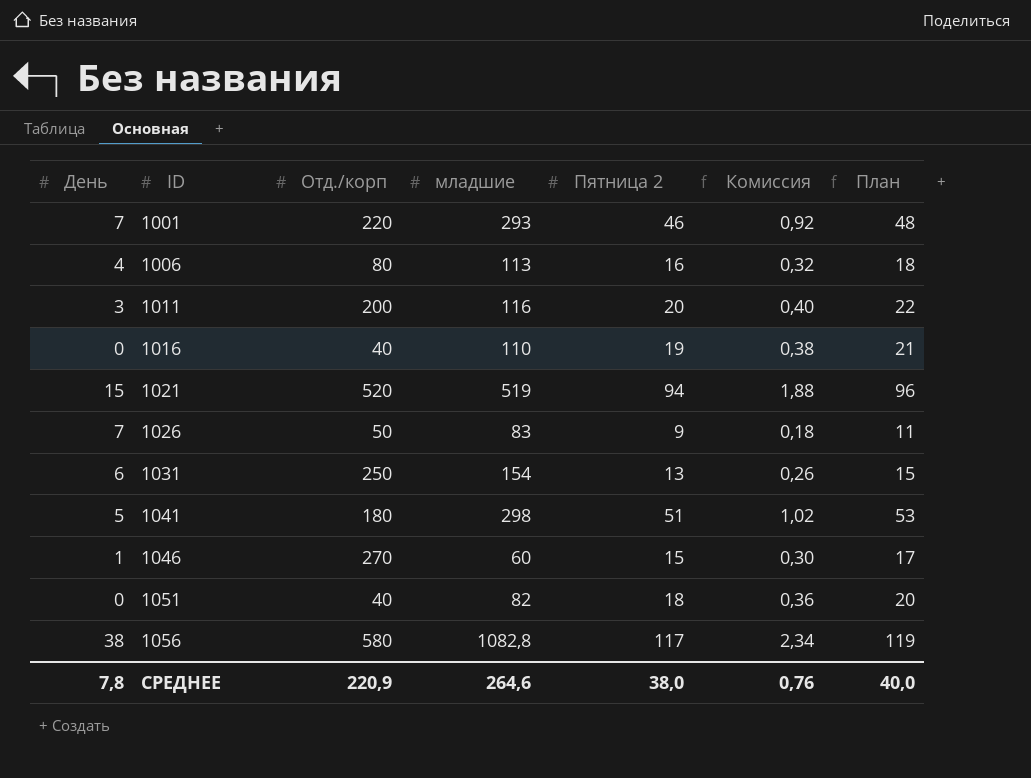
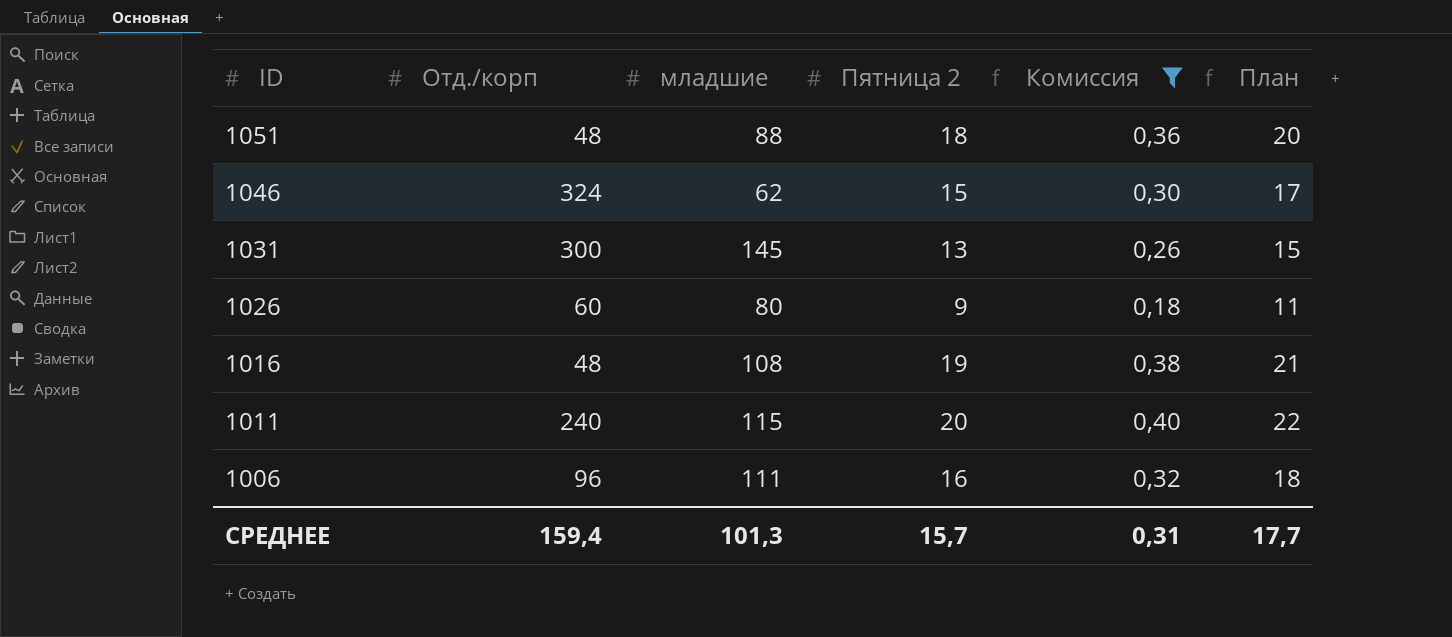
filter: none -> Комиссия <= 0,40
row order: ID ascending -> ID descending
column День | position: 1 -> none
1051 | Отд./корп: 40 -> 48
1051 | младшие: 82 -> 88
1046 | Отд./корп: 270 -> 324
1046 | младшие: 60 -> 62
1031 | Отд./корп: 250 -> 300
1031 | младшие: 154 -> 145
1026 | Отд./корп: 50 -> 60
1026 | младшие: 83 -> 80
1016 | Отд./корп: 40 -> 48
1016 | младшие: 110 -> 108
1011 | Отд./корп: 200 -> 240
1011 | младшие: 116 -> 115
1006 | Отд./корп: 80 -> 96
1006 | младшие: 113 -> 111
СРЕДНЕЕ | Отд./корп: 220,9 -> 159,4
СРЕДНЕЕ | младшие: 264,6 -> 101,3
СРЕДНЕЕ | Пятница 2: 38,0 -> 15,7
СРЕДНЕЕ | Комиссия: 0,76 -> 0,31
СРЕДНЕЕ | План: 40,0 -> 17,7

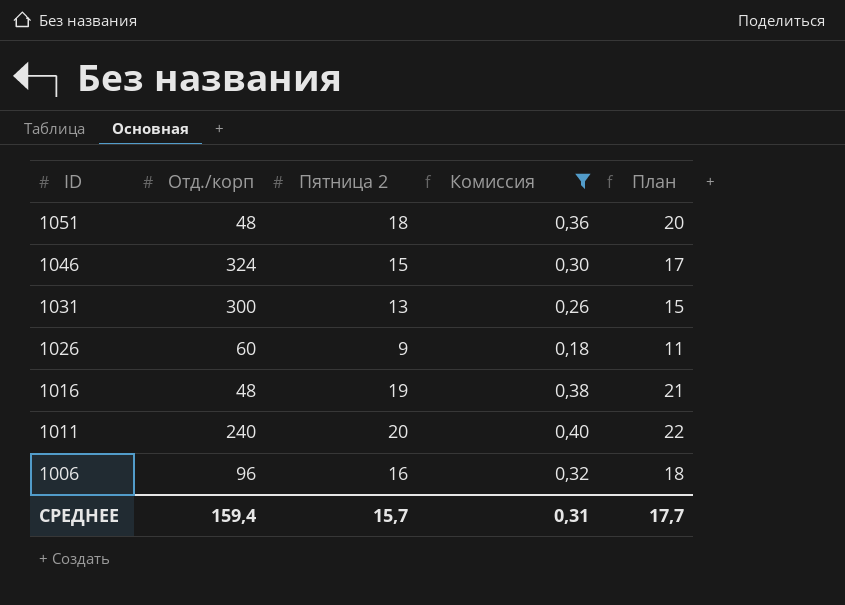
column младшие | position: 3 -> none

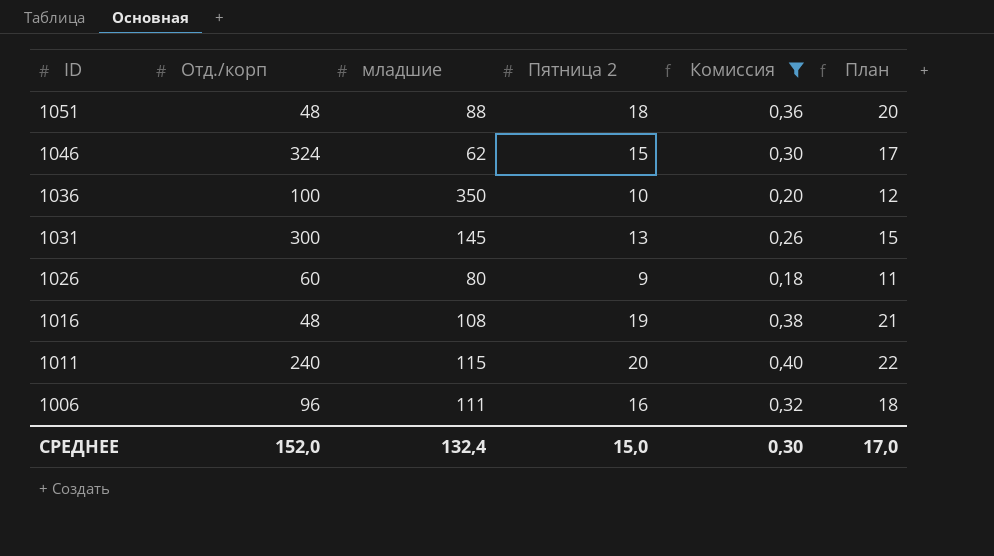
column младшие | position: none -> 3
row 1036: none -> 100 | 350 | 10 | 0,20 | 12
СРЕДНЕЕ | Отд./корп: 159,4 -> 152,0
СРЕДНЕЕ | Пятница 2: 15,7 -> 15,0
СРЕДНЕЕ | Комиссия: 0,31 -> 0,30
СРЕДНЕЕ | План: 17,7 -> 17,0

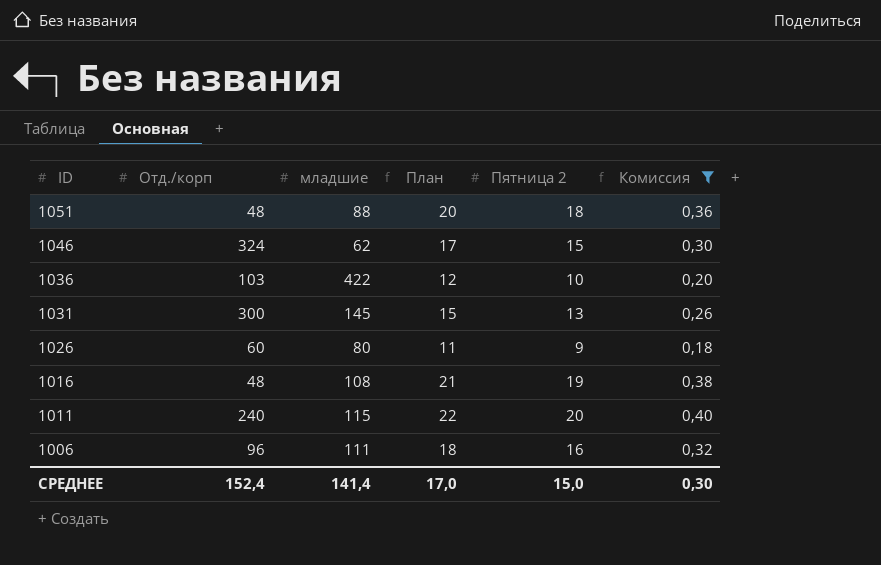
column План | position: 6 -> 4
1036 | Отд./корп: 100 -> 103
1036 | младшие: 350 -> 422
СРЕДНЕЕ | Отд./корп: 152,0 -> 152,4
СРЕДНЕЕ | младшие: 132,4 -> 141,4

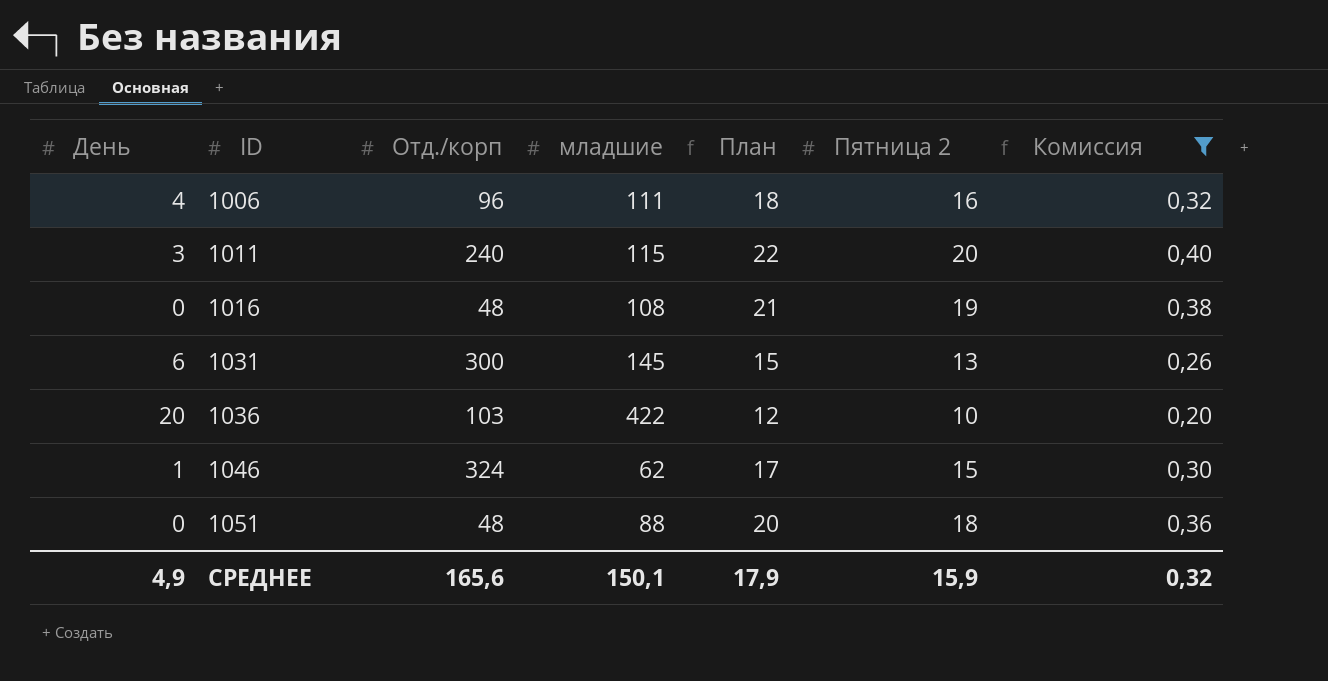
row order: ID descending -> ID ascending
column День | position: none -> 1
row 1026: 60 | 80 | 11 | 9 | 0,18 -> none
СРЕДНЕЕ | Отд./корп: 152,4 -> 165,6
СРЕДНЕЕ | младшие: 141,4 -> 150,1
СРЕДНЕЕ | План: 17,0 -> 17,9
СРЕДНЕЕ | Пятница 2: 15,0 -> 15,9
СРЕДНЕЕ | Комиссия: 0,30 -> 0,32

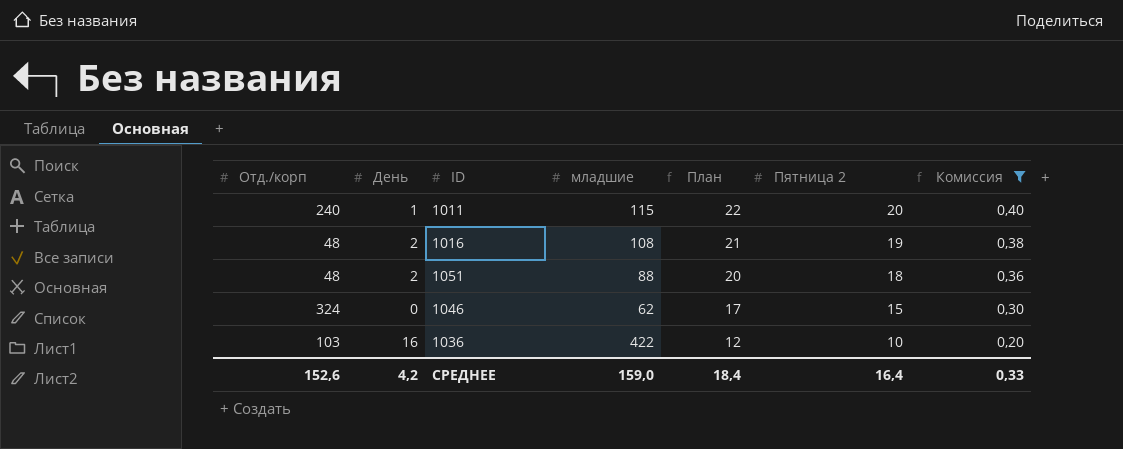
row order: ID ascending -> План descending
column Отд./корп | position: 3 -> 1
row 1006: 4 | 96 | 111 | 18 | 16 | 0,32 -> none
row 1031: 6 | 300 | 145 | 15 | 13 | 0,26 -> none
1011 | День: 3 -> 1
1016 | День: 0 -> 2
1051 | День: 0 -> 2
1046 | День: 1 -> 0
1036 | День: 20 -> 16
СРЕДНЕЕ | Отд./корп: 165,6 -> 152,6
СРЕДНЕЕ | День: 4,9 -> 4,2
СРЕДНЕЕ | младшие: 150,1 -> 159,0
СРЕДНЕЕ | План: 17,9 -> 18,4
СРЕДНЕЕ | Пятница 2: 15,9 -> 16,4
СРЕДНЕЕ | Комиссия: 0,32 -> 0,33

